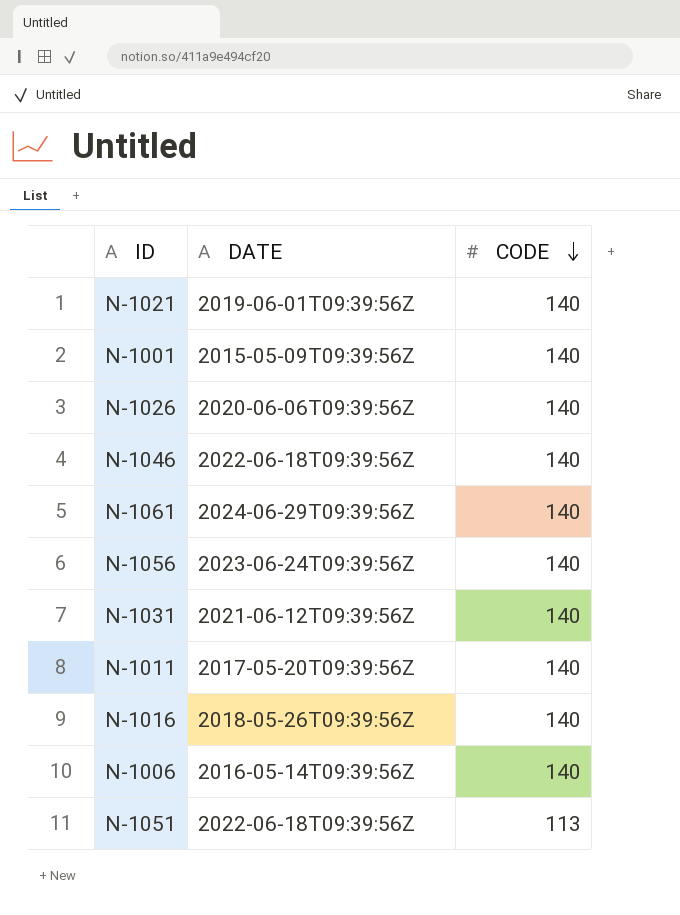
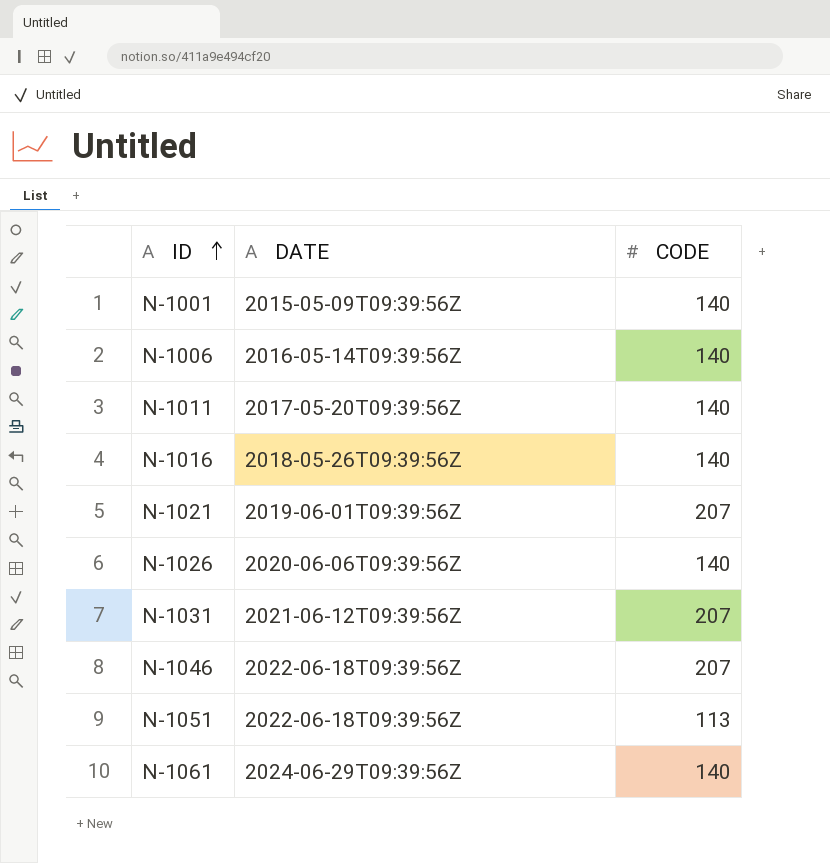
row order: CODE descending -> ID ascending
row N-1056: 2023-06-24T09:39:56Z | 140 -> none
N-1021 | CODE: 140 -> 207
N-1031 | CODE: 140 -> 207
N-1046 | CODE: 140 -> 207

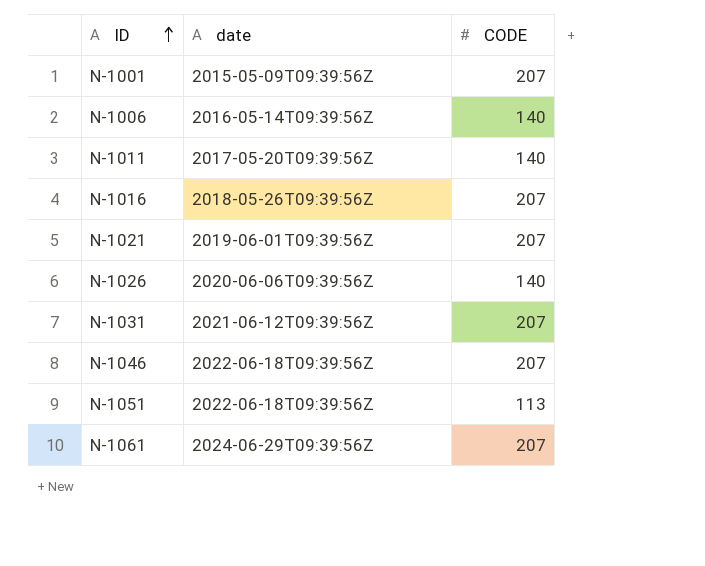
column name: DATE -> date
N-1001 | CODE: 140 -> 207
N-1016 | CODE: 140 -> 207
N-1061 | CODE: 140 -> 207

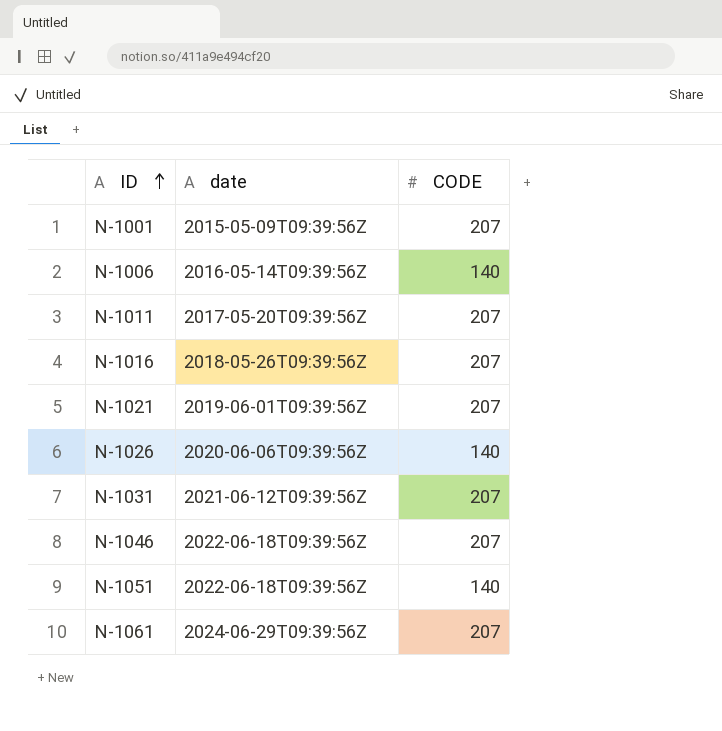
N-1011 | CODE: 140 -> 207
N-1051 | CODE: 113 -> 140

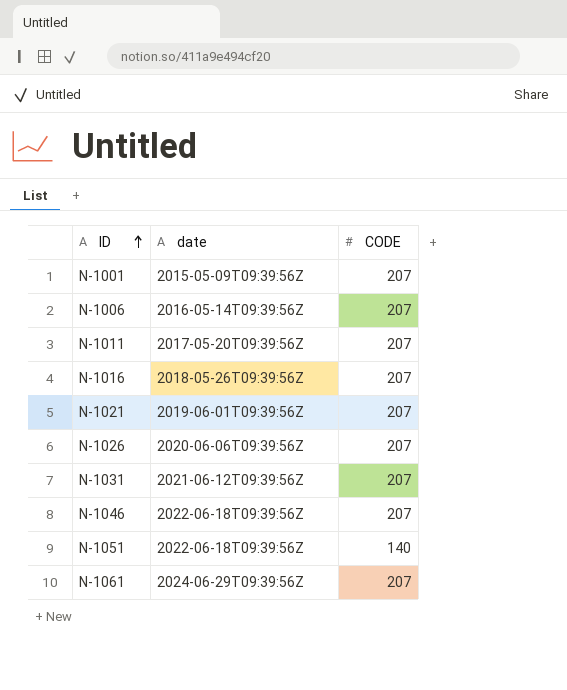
N-1006 | CODE: 140 -> 207
N-1026 | CODE: 140 -> 207

